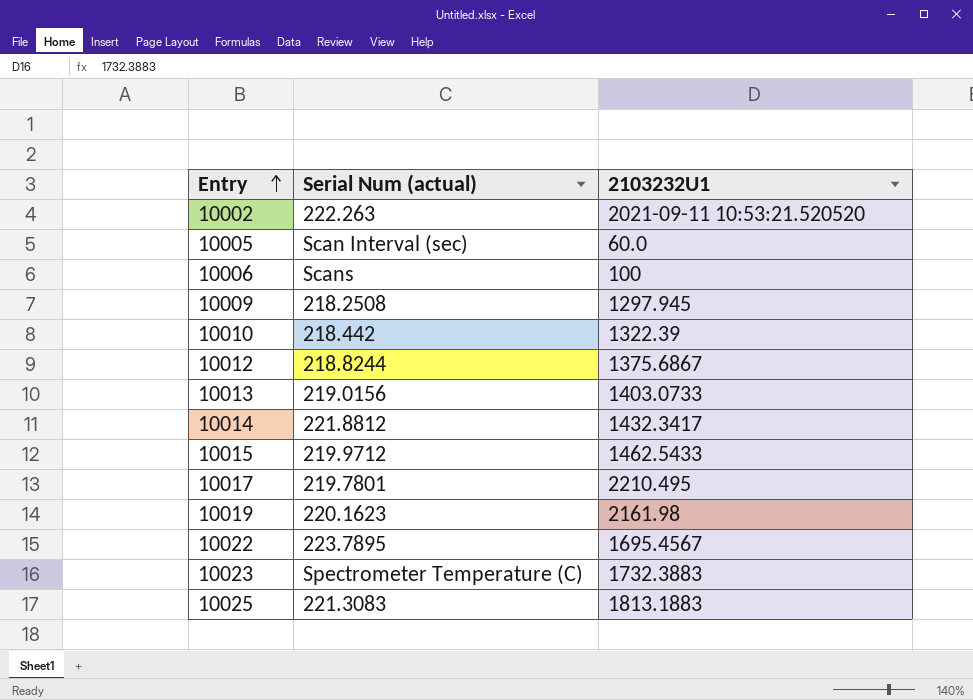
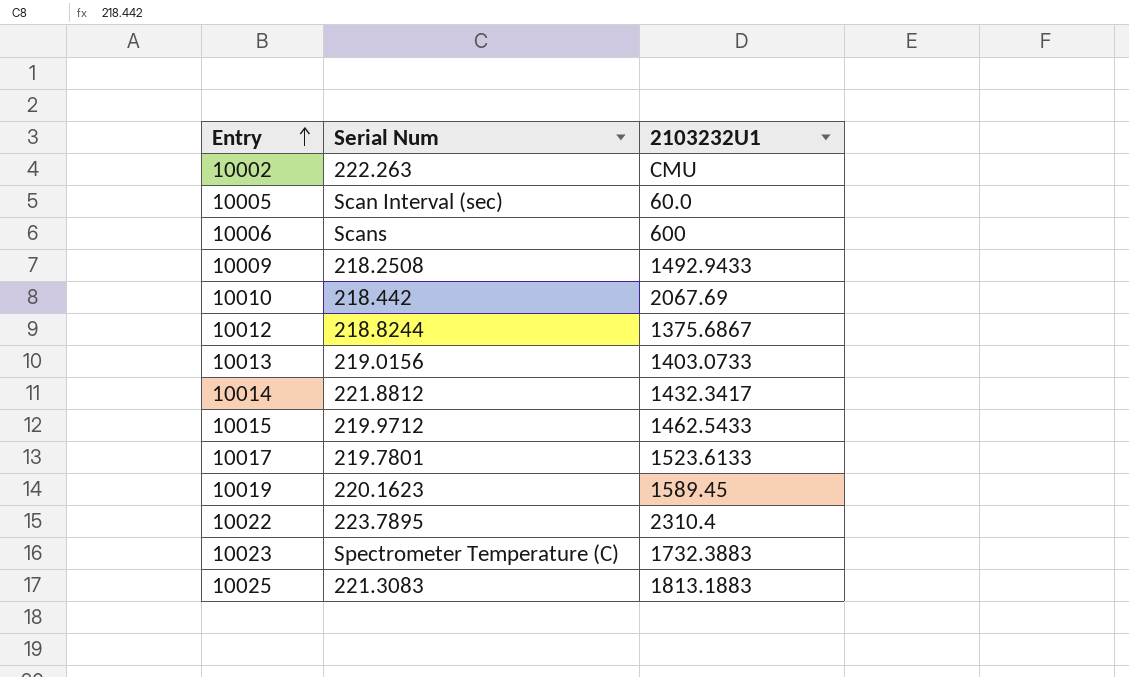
column name: Serial Num (actual) -> Serial Num
10002 | 2103232U1: 2021-09-11 10:53:21.520520 -> CMU
10006 | 2103232U1: 100 -> 600
10009 | 2103232U1: 1297.945 -> 1492.9433
10010 | 2103232U1: 1322.39 -> 2067.69
10017 | 2103232U1: 2210.495 -> 1523.6133
10019 | 2103232U1: 2161.98 -> 1589.45
10022 | 2103232U1: 1695.4567 -> 2310.4

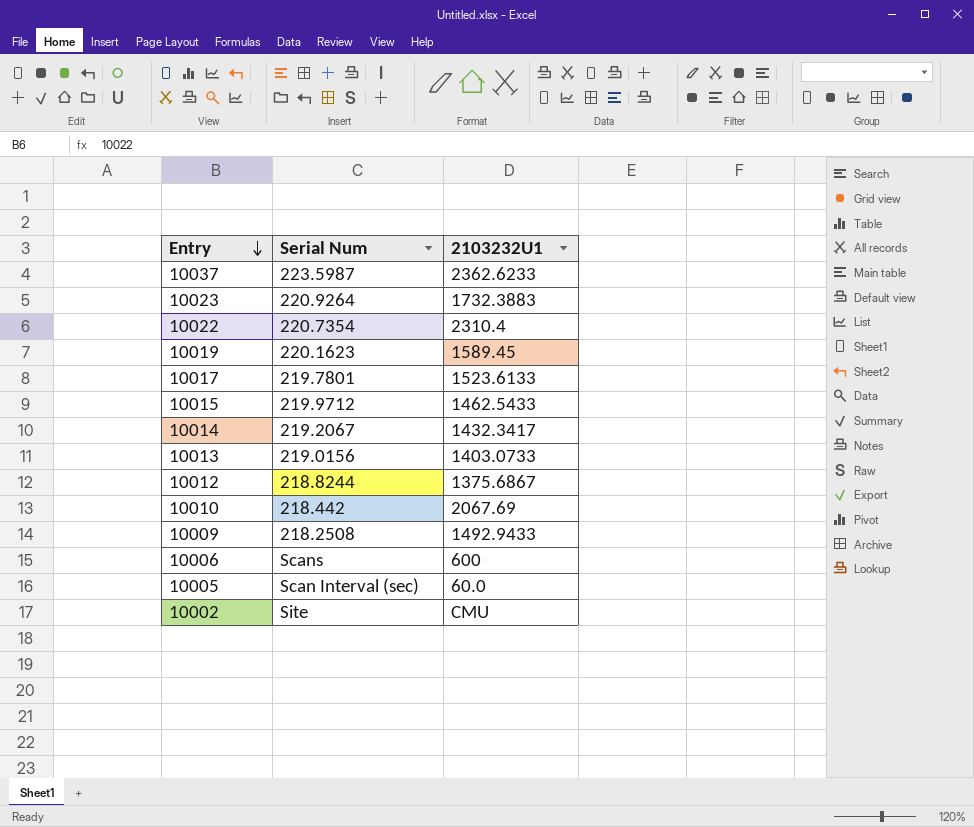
row order: Entry ascending -> Entry descending
row 10025: 221.3083 | 1813.1883 -> none
row 10037: none -> 223.5987 | 2362.6233
10023 | Serial Num: Spectrometer Temperature (C) -> 220.9264
10022 | Serial Num: 223.7895 -> 220.7354
10014 | Serial Num: 221.8812 -> 219.2067
10002 | Serial Num: 222.263 -> Site

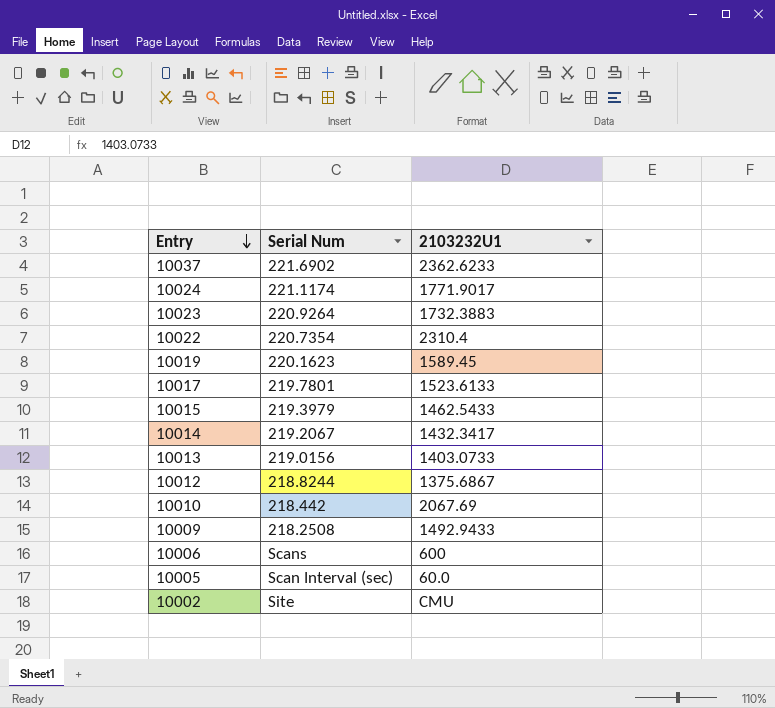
10037 | Serial Num: 223.5987 -> 221.6902
row 10024: none -> 221.1174 | 1771.9017
10015 | Serial Num: 219.9712 -> 219.3979

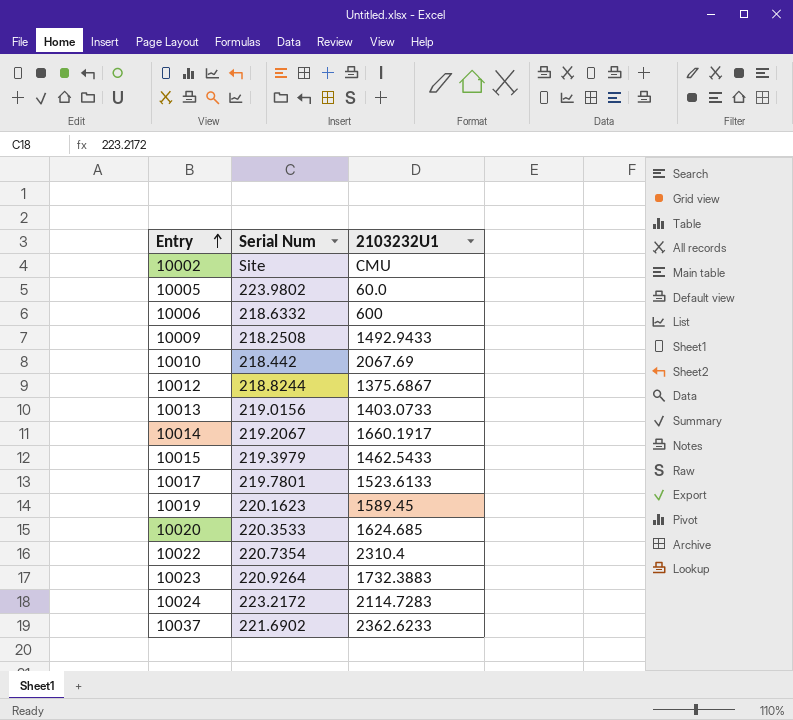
row order: Entry descending -> Entry ascending
10005 | Serial Num: Scan Interval (sec) -> 223.9802
10006 | Serial Num: Scans -> 218.6332
10014 | 2103232U1: 1432.3417 -> 1660.1917
row 10020: none -> 220.3533 | 1624.685
10024 | Serial Num: 221.1174 -> 223.2172
10024 | 2103232U1: 1771.9017 -> 2114.7283

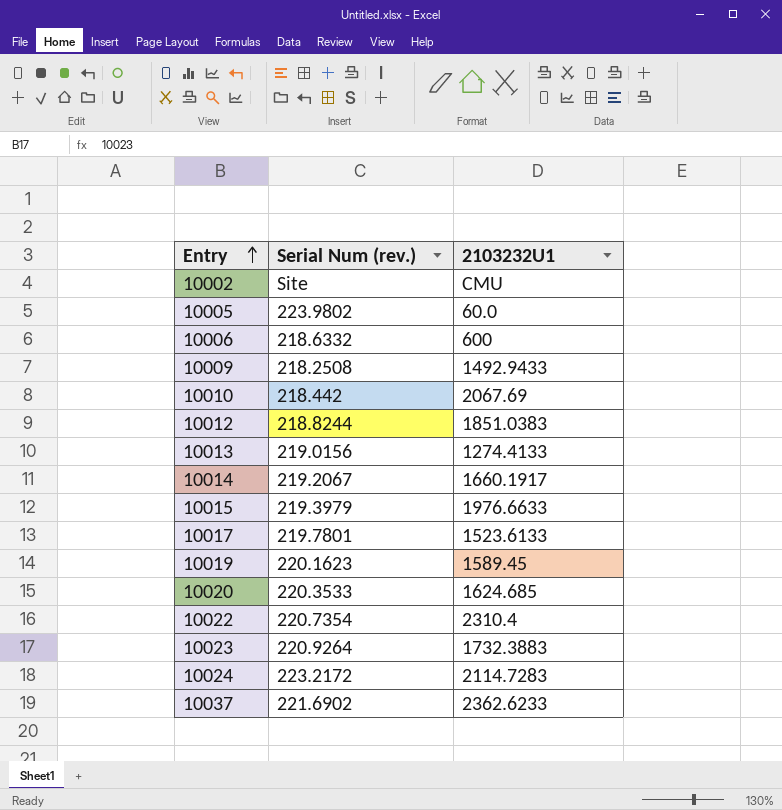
column name: Serial Num -> Serial Num (rev.)
10012 | 2103232U1: 1375.6867 -> 1851.0383
10013 | 2103232U1: 1403.0733 -> 1274.4133
10015 | 2103232U1: 1462.5433 -> 1976.6633

